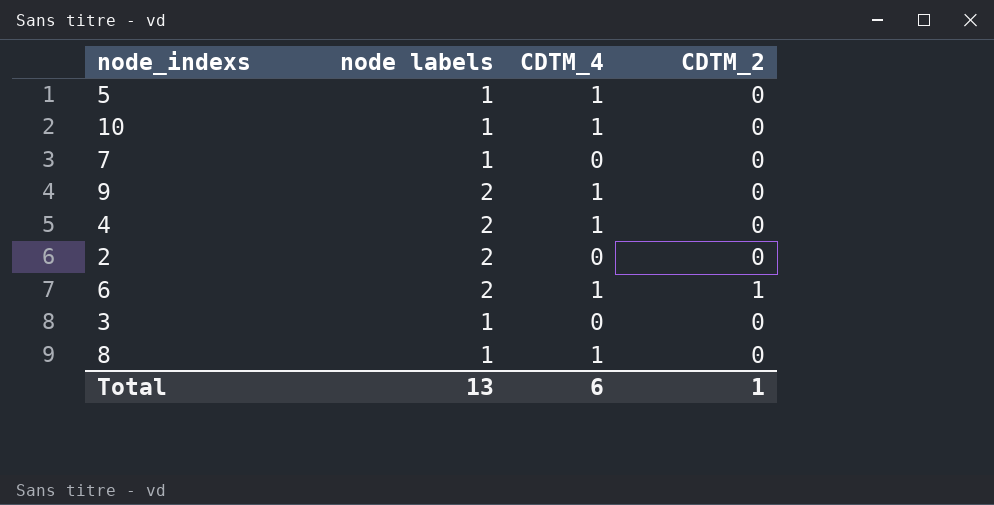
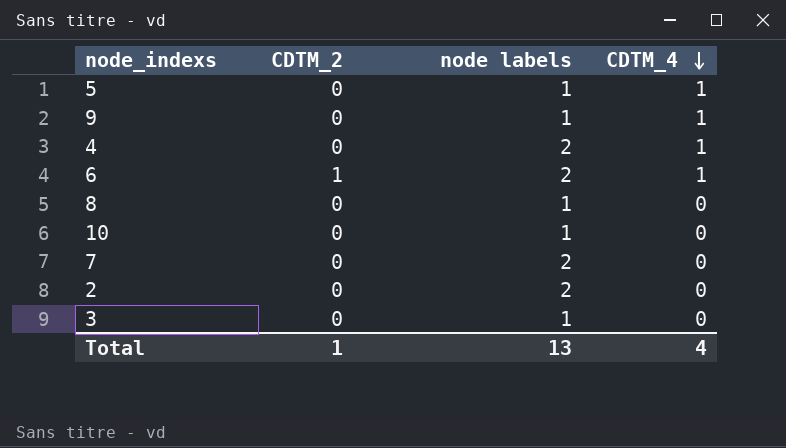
row order: none -> CDTM_4 descending
column CDTM_2 | position: 4 -> 2
9 | node labels: 2 -> 1
8 | CDTM_4: 1 -> 0
10 | CDTM_4: 1 -> 0
7 | node labels: 1 -> 2
Total | CDTM_4: 6 -> 4

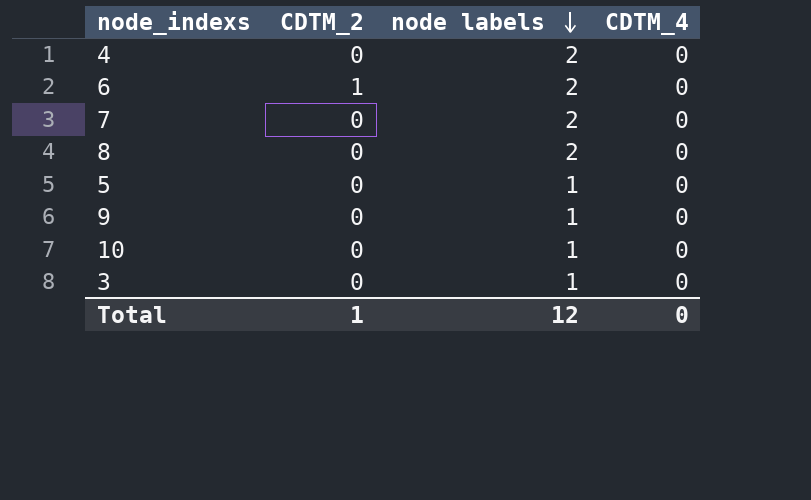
row order: CDTM_4 descending -> node labels descending
row 2: 0 | 2 | 0 -> none
4 | CDTM_4: 1 -> 0
6 | CDTM_4: 1 -> 0
8 | node labels: 1 -> 2
5 | CDTM_4: 1 -> 0
9 | CDTM_4: 1 -> 0
Total | node labels: 13 -> 12
Total | CDTM_4: 4 -> 0

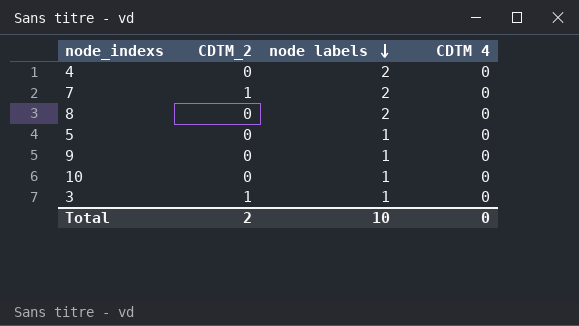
column name: CDTM_4 -> CDTM 4
row 6: 1 | 2 | 0 -> none
7 | CDTM_2: 0 -> 1
3 | CDTM_2: 0 -> 1
Total | CDTM_2: 1 -> 2
Total | node labels: 12 -> 10

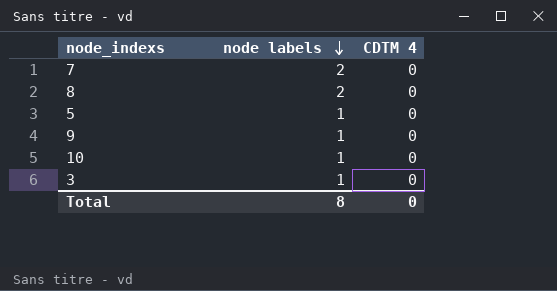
column CDTM_2 | position: 2 -> none
row 4: 0 | 2 | 0 -> none
Total | node labels: 10 -> 8

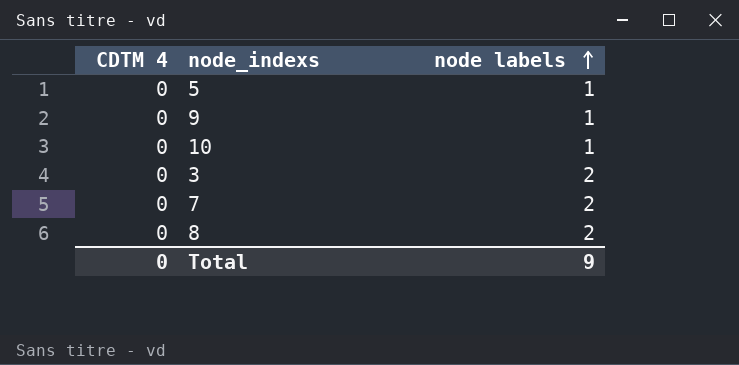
row order: node labels descending -> node labels ascending
column CDTM 4 | position: 3 -> 1
3 | node labels: 1 -> 2
Total | node labels: 8 -> 9

